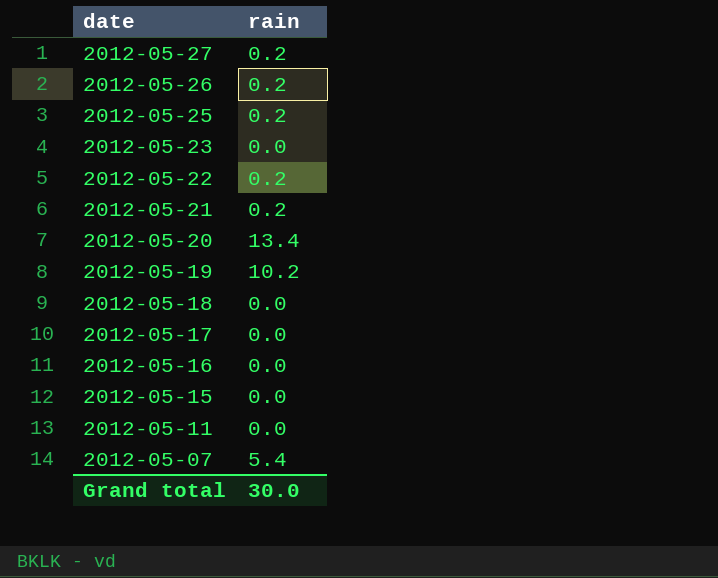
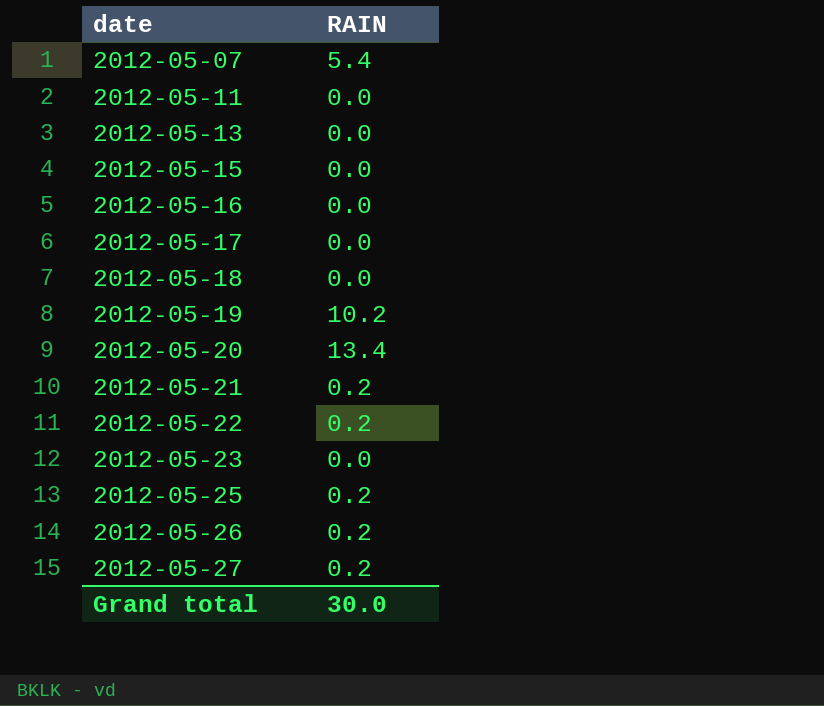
row order: date descending -> date ascending
column name: rain -> RAIN
row 2012-05-13: none -> 0.0

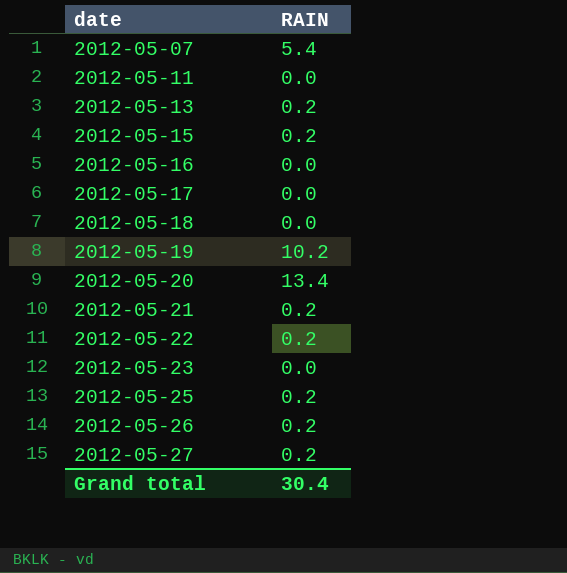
2012-05-13 | RAIN: 0.0 -> 0.2
2012-05-15 | RAIN: 0.0 -> 0.2
Grand total | RAIN: 30.0 -> 30.4

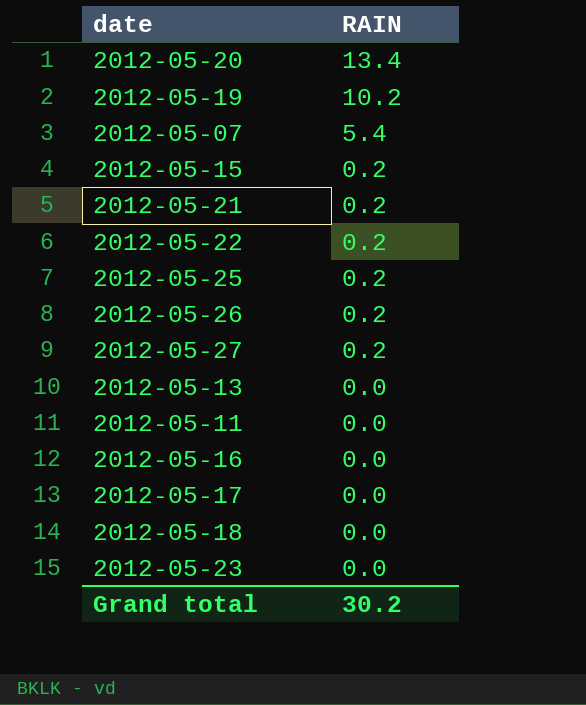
row order: date ascending -> RAIN descending
2012-05-13 | RAIN: 0.2 -> 0.0
Grand total | RAIN: 30.4 -> 30.2

